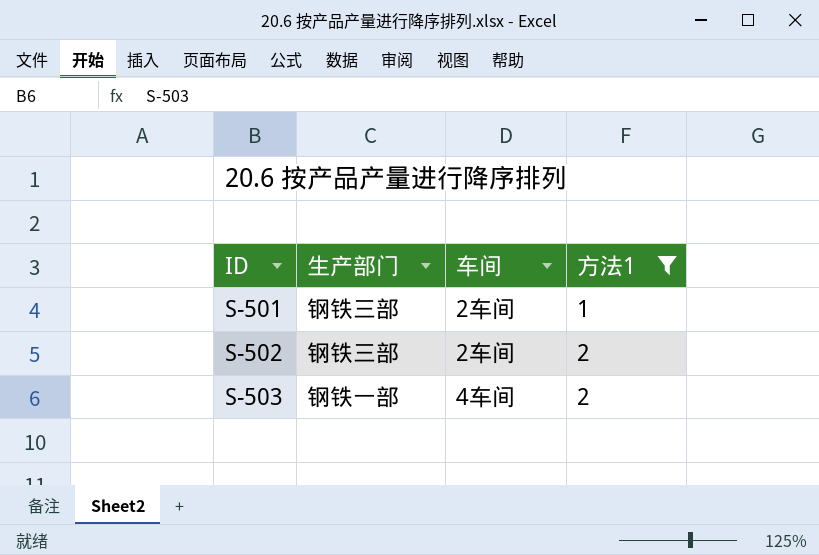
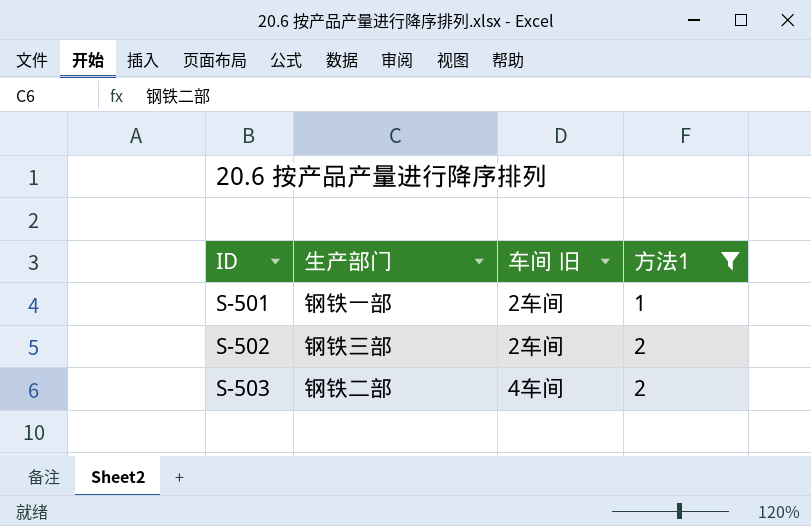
column name: 车间 -> 车间 旧
S-501 | 生产部门: 钢铁三部 -> 钢铁一部
S-503 | 生产部门: 钢铁一部 -> 钢铁二部

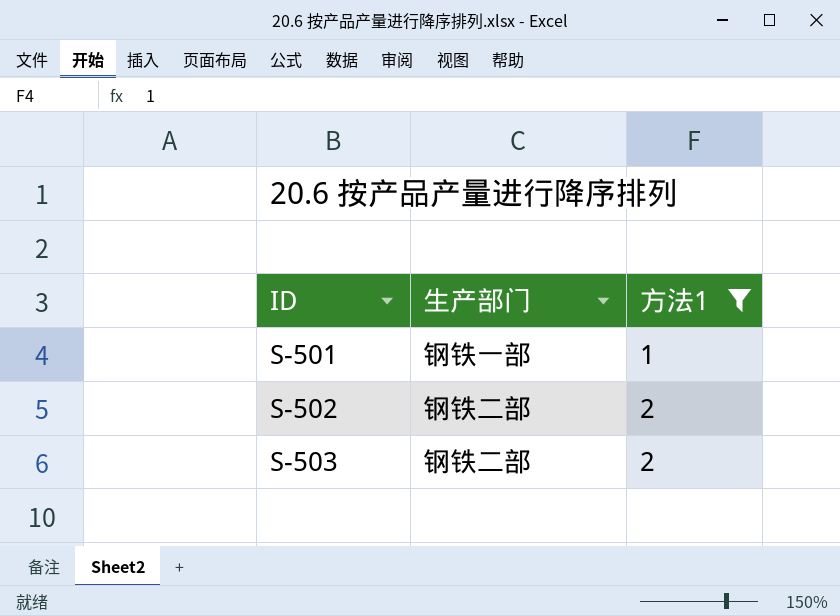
column 车间 旧 | position: 3 -> none
S-502 | 生产部门: 钢铁三部 -> 钢铁二部

